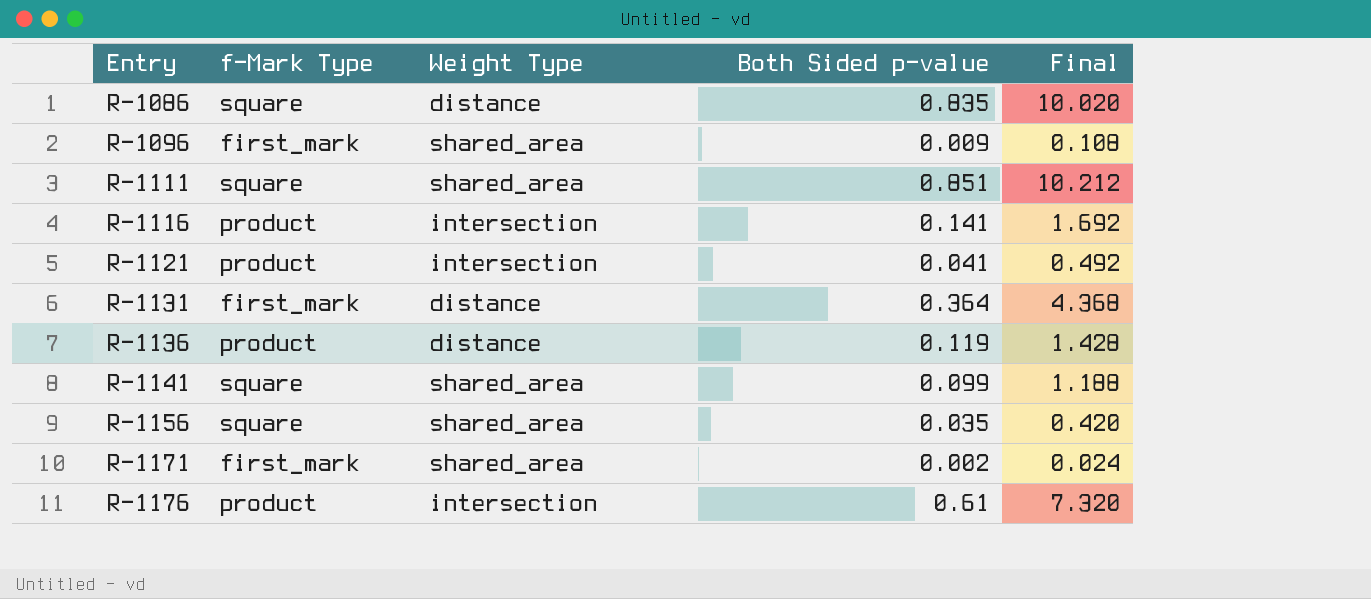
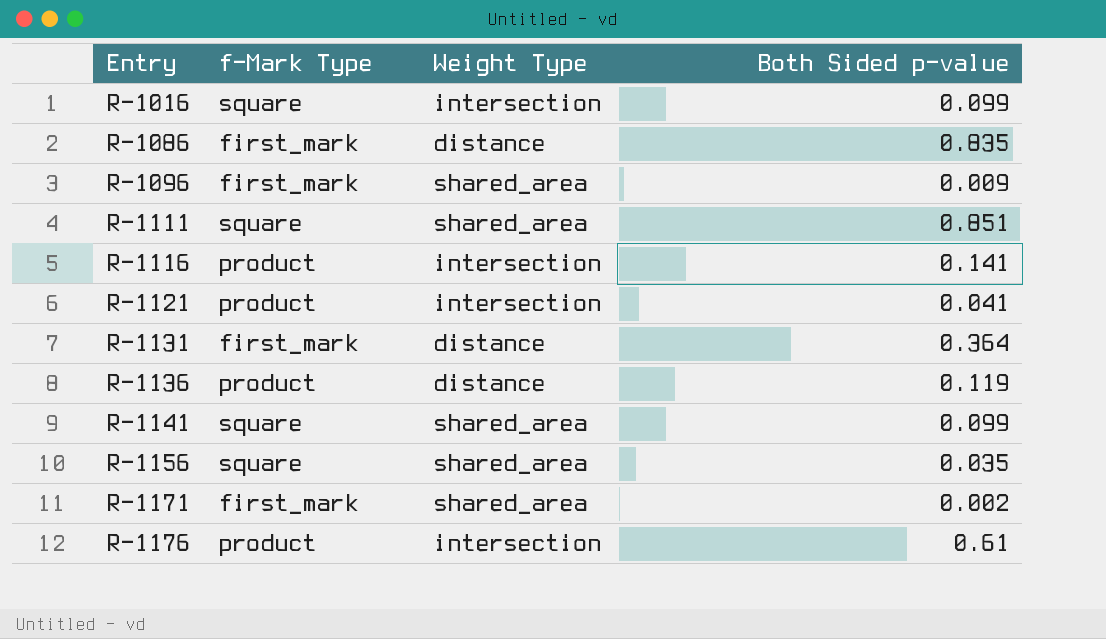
column Final | formula: [Both Sided p-value] * 12 -> none
row R-1016: none -> square | intersection | 0.099
R-1086 | f-Mark Type: square -> first_mark

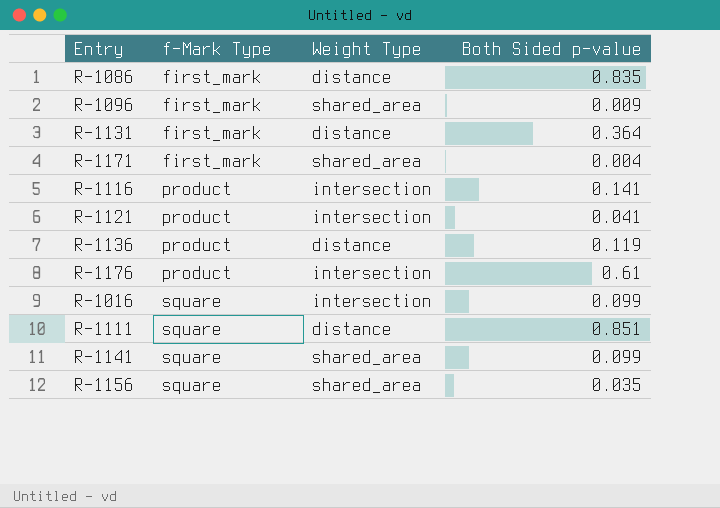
row order: Entry ascending -> f-Mark Type ascending
R-1171 | Both Sided p-value: 0.002 -> 0.004
R-1111 | Weight Type: shared_area -> distance

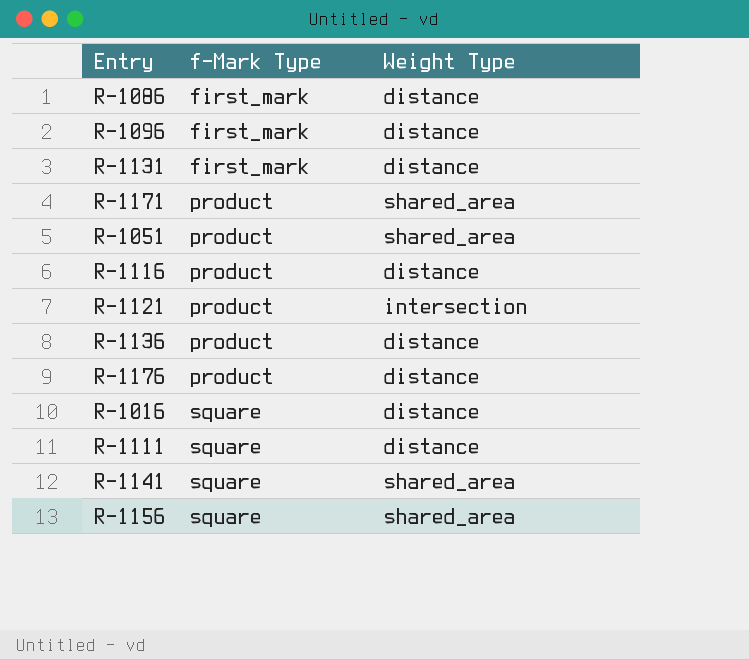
column Both Sided p-value | position: 4 -> none
R-1096 | Weight Type: shared_area -> distance
R-1171 | f-Mark Type: first_mark -> product
row R-1051: none -> product | shared_area
R-1116 | Weight Type: intersection -> distance
R-1176 | Weight Type: intersection -> distance
R-1016 | Weight Type: intersection -> distance

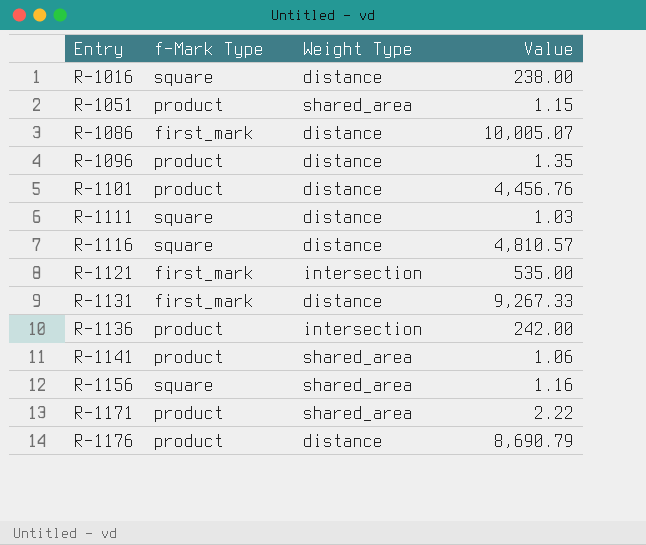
row order: f-Mark Type ascending -> Entry ascending
column Value | position: none -> 4
R-1096 | f-Mark Type: first_mark -> product
row R-1101: none -> product | distance | 4,456.76
R-1116 | f-Mark Type: product -> square
R-1121 | f-Mark Type: product -> first_mark
R-1136 | Weight Type: distance -> intersection
R-1141 | f-Mark Type: square -> product

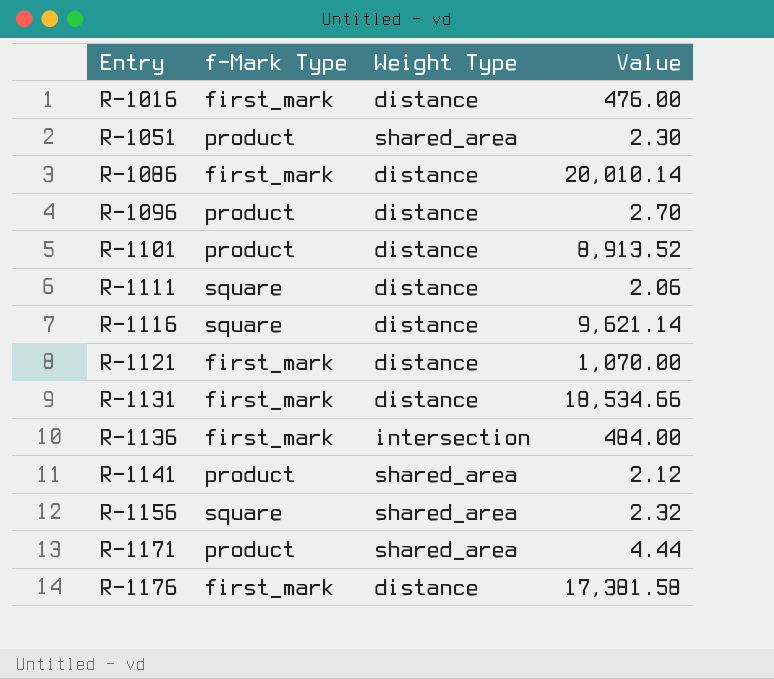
R-1016 | f-Mark Type: square -> first_mark
R-1016 | Value: 238.00 -> 476.00
R-1051 | Value: 1.15 -> 2.30
R-1086 | Value: 10,005.07 -> 20,010.14
R-1096 | Value: 1.35 -> 2.70
R-1101 | Value: 4,456.76 -> 8,913.52
R-1111 | Value: 1.03 -> 2.06
R-1116 | Value: 4,810.57 -> 9,621.14
R-1121 | Weight Type: intersection -> distance
R-1121 | Value: 535.00 -> 1,070.00
R-1131 | Value: 9,267.33 -> 18,534.66
R-1136 | f-Mark Type: product -> first_mark
R-1136 | Value: 242.00 -> 484.00
R-1141 | Value: 1.06 -> 2.12
R-1156 | Value: 1.16 -> 2.32
R-1171 | Value: 2.22 -> 4.44
R-1176 | f-Mark Type: product -> first_mark
R-1176 | Value: 8,690.79 -> 17,381.58

